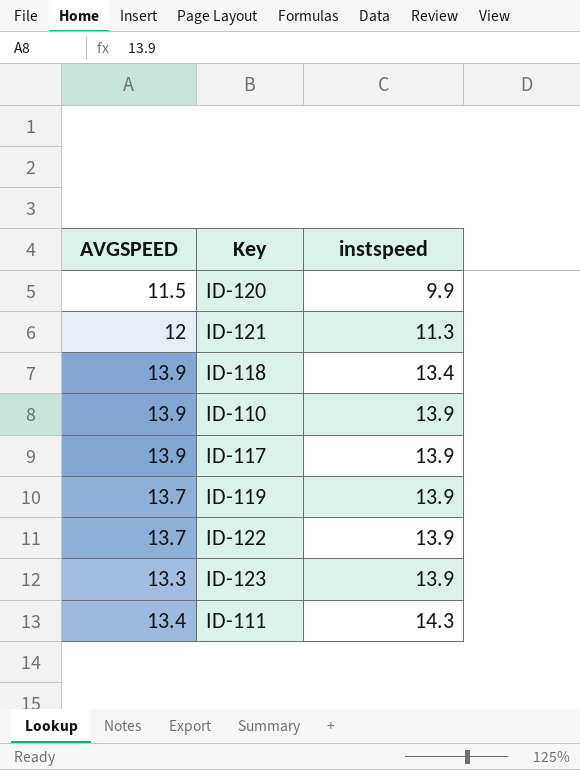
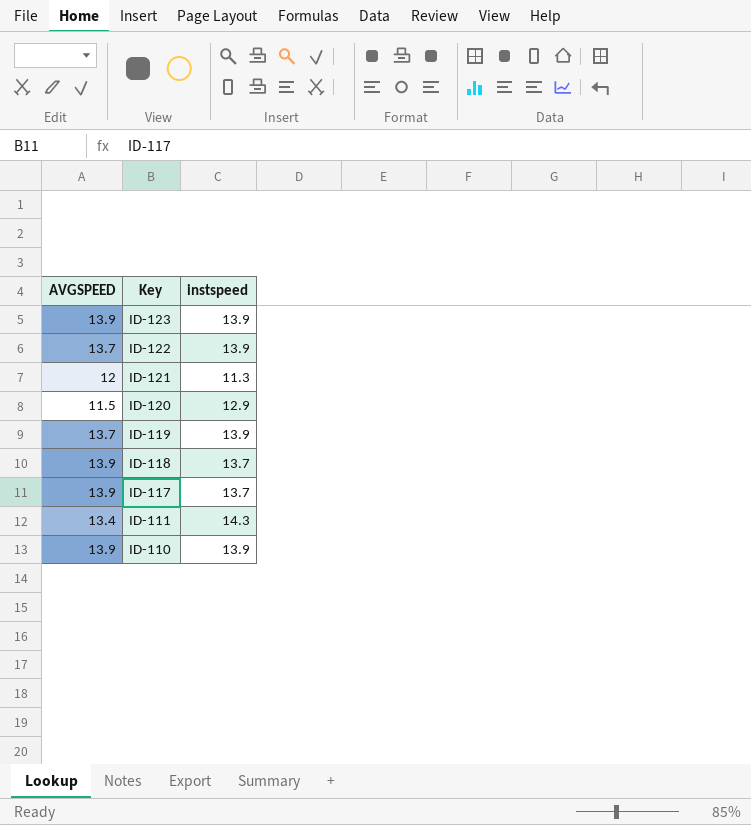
row order: instspeed ascending -> Key descending
ID-123 | AVGSPEED: 13.3 -> 13.9
ID-120 | instspeed: 9.9 -> 12.9
ID-118 | instspeed: 13.4 -> 13.7
ID-117 | instspeed: 13.9 -> 13.7

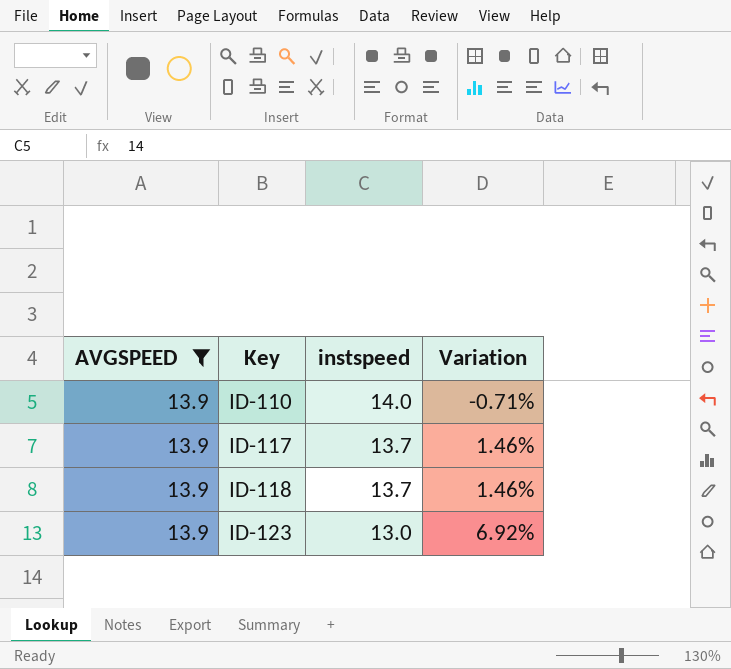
filter: none -> AVGSPEED = 13.9
row order: Key descending -> Key ascending
column Variation | formula: none -> ([AVGSPEED] - [instspeed]) / [instspeed]
ID-110 | instspeed: 13.9 -> 14.0
ID-123 | instspeed: 13.9 -> 13.0

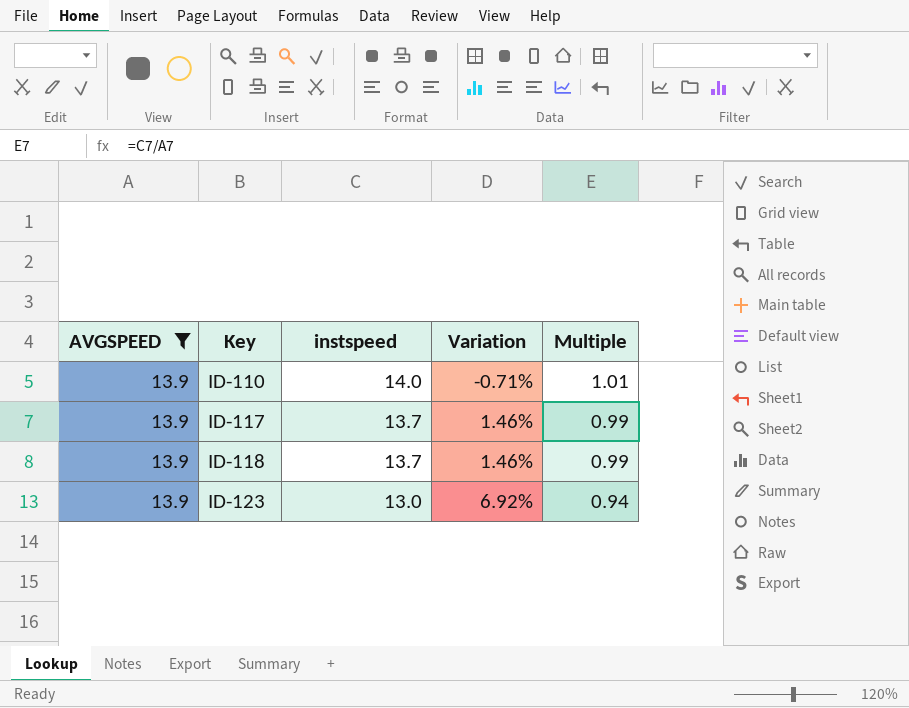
column Multiple | formula: none -> [instspeed] / [AVGSPEED]

